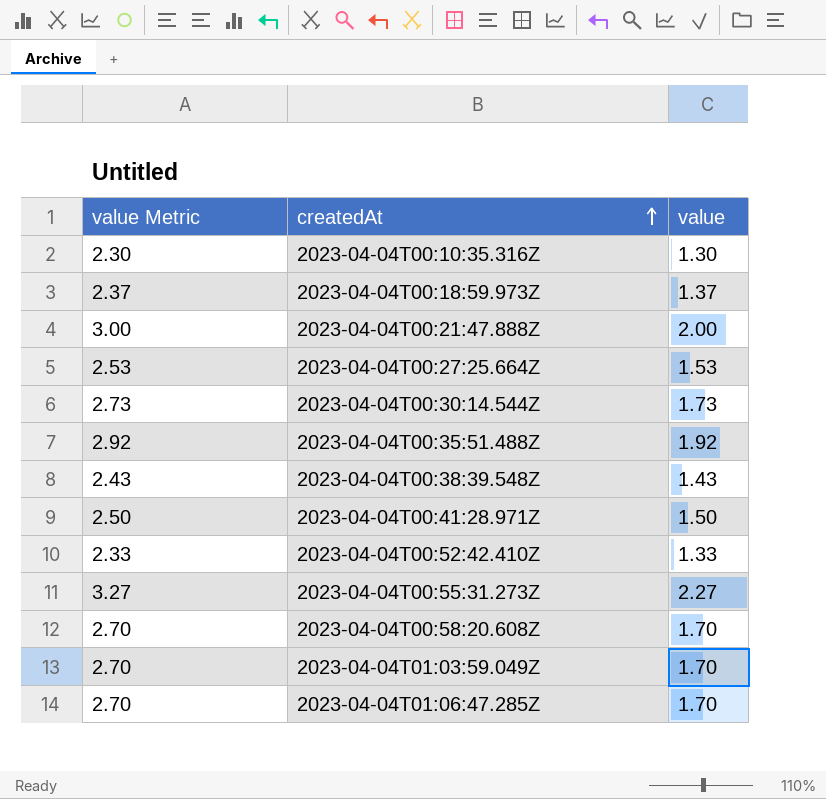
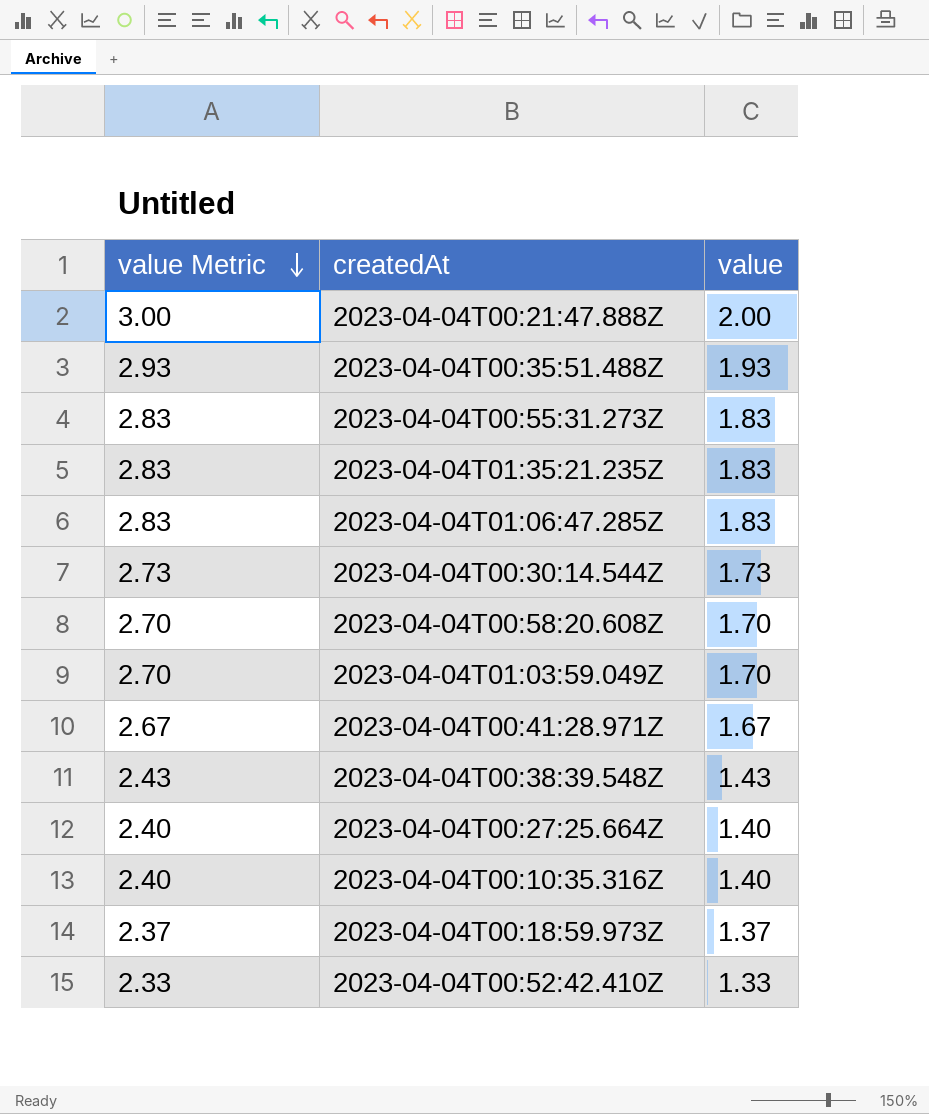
row order: createdAt ascending -> value Metric descending
2023-04-04T00:35:51.488Z | value Metric: 2.92 -> 2.93
2023-04-04T00:35:51.488Z | value: 1.92 -> 1.93
2023-04-04T00:55:31.273Z | value Metric: 3.27 -> 2.83
2023-04-04T00:55:31.273Z | value: 2.27 -> 1.83
row 2023-04-04T01:35:21.235Z: none -> 2.83 | 1.83
2023-04-04T01:06:47.285Z | value Metric: 2.70 -> 2.83
2023-04-04T01:06:47.285Z | value: 1.70 -> 1.83
2023-04-04T00:41:28.971Z | value Metric: 2.50 -> 2.67
2023-04-04T00:41:28.971Z | value: 1.50 -> 1.67
2023-04-04T00:27:25.664Z | value Metric: 2.53 -> 2.40
2023-04-04T00:27:25.664Z | value: 1.53 -> 1.40
2023-04-04T00:10:35.316Z | value Metric: 2.30 -> 2.40
2023-04-04T00:10:35.316Z | value: 1.30 -> 1.40

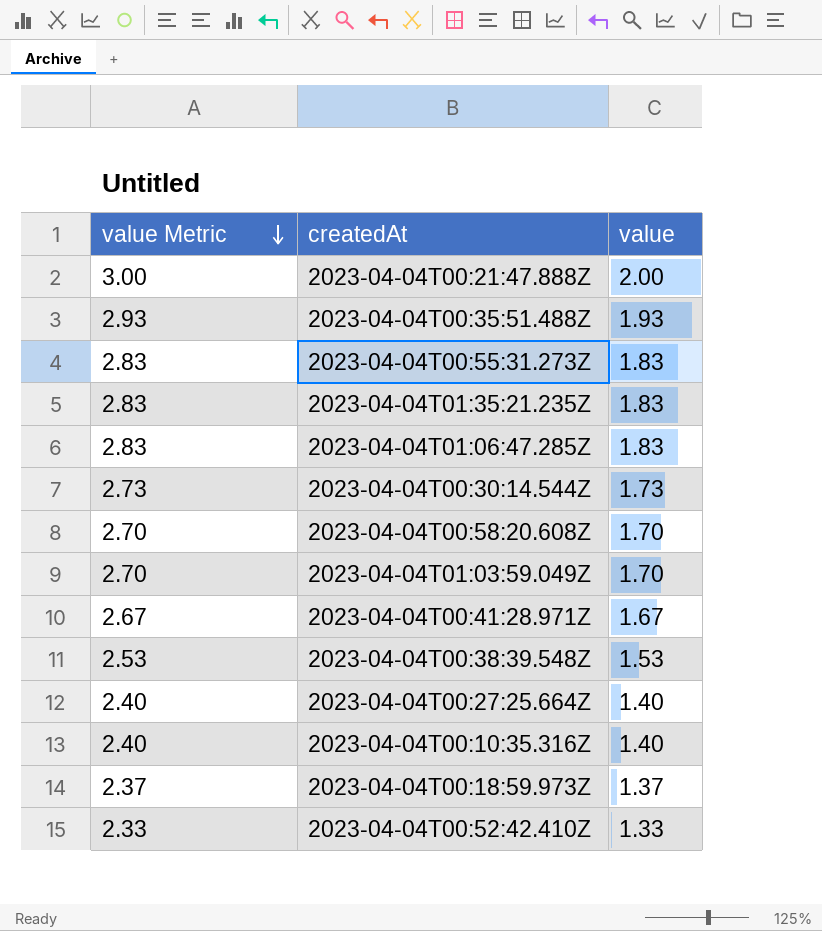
2023-04-04T00:38:39.548Z | value Metric: 2.43 -> 2.53
2023-04-04T00:38:39.548Z | value: 1.43 -> 1.53

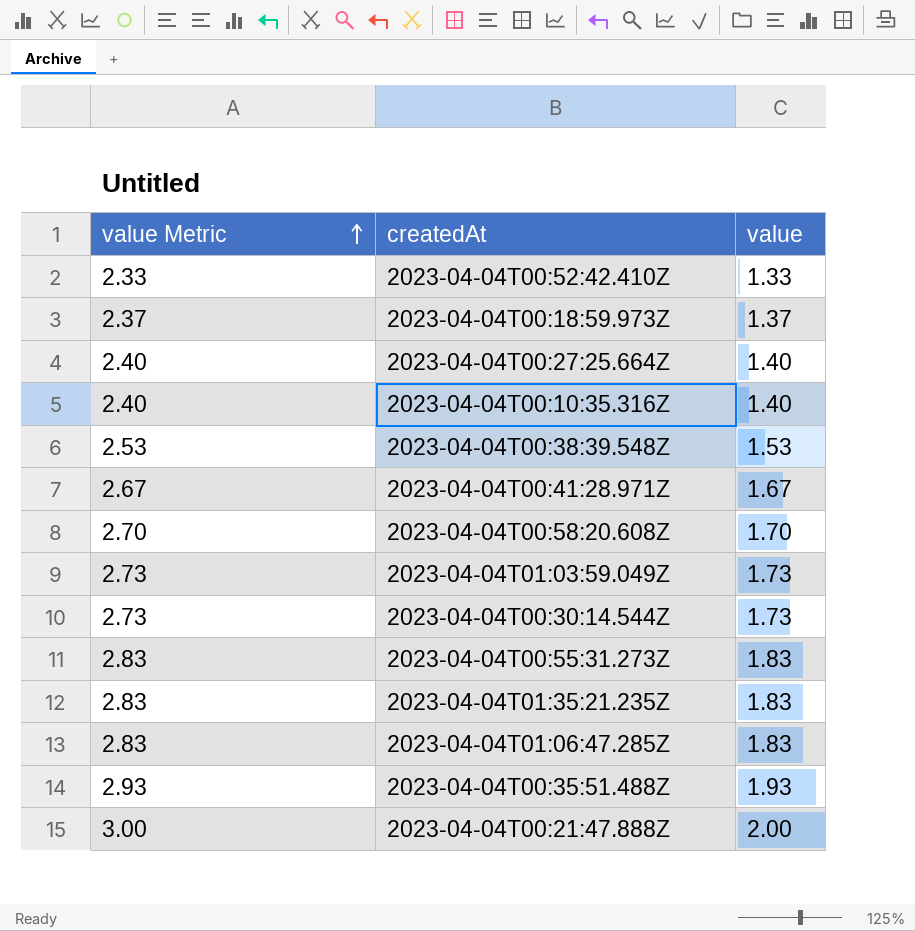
row order: value Metric descending -> value Metric ascending
2023-04-04T01:03:59.049Z | value Metric: 2.70 -> 2.73
2023-04-04T01:03:59.049Z | value: 1.70 -> 1.73

